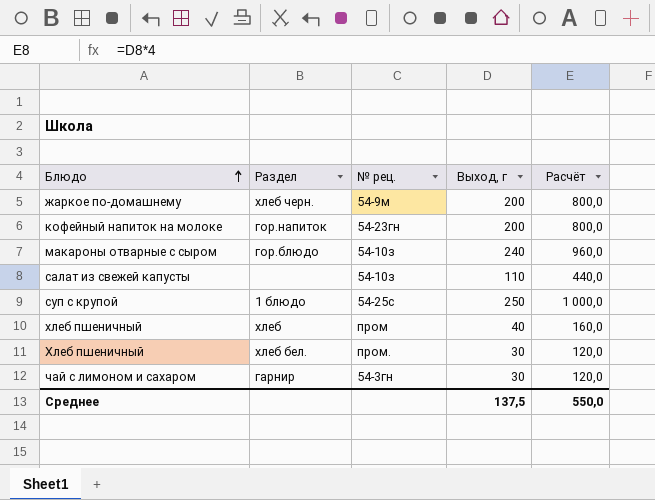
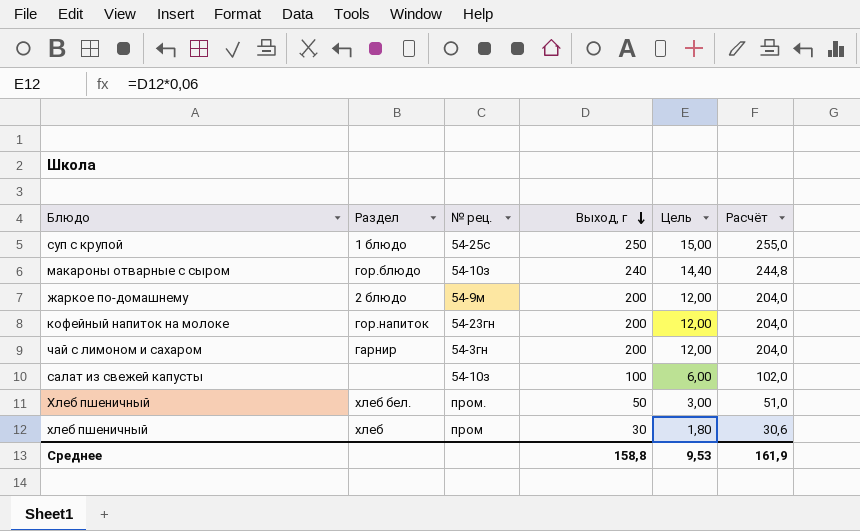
row order: Блюдо ascending -> Выход, г descending
column Цель | formula: none -> [Выход, г] * 0,06
column Расчёт | formula: [Выход, г] * 4 -> [Выход, г] * 1,02
жаркое по-домашнему | Раздел: хлеб черн. -> 2 блюдо
чай с лимоном и сахаром | Выход, г: 30 -> 200
салат из свежей капусты | Выход, г: 110 -> 100
Хлеб пшеничный | Выход, г: 30 -> 50
хлеб пшеничный | Выход, г: 40 -> 30
Среднее | Выход, г: 137,5 -> 158,8
Среднее | Расчёт: 550,0 -> 161,9

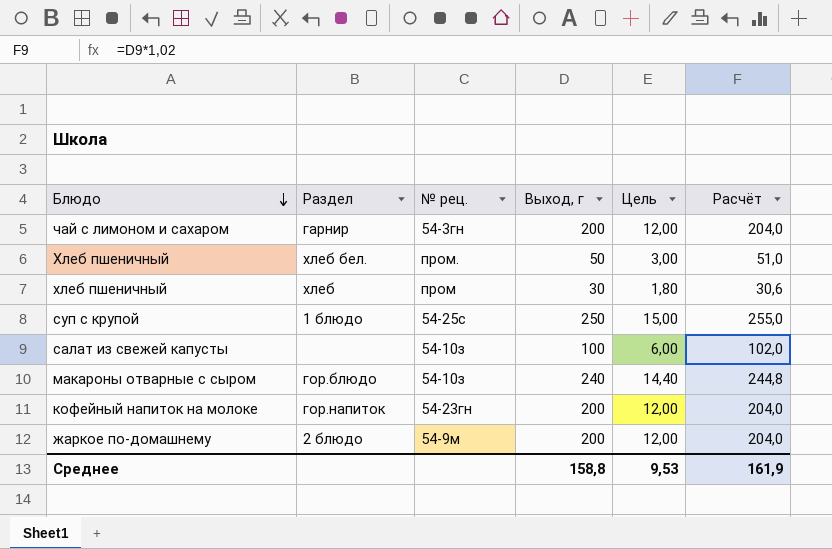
row order: Выход, г descending -> Блюдо descending

